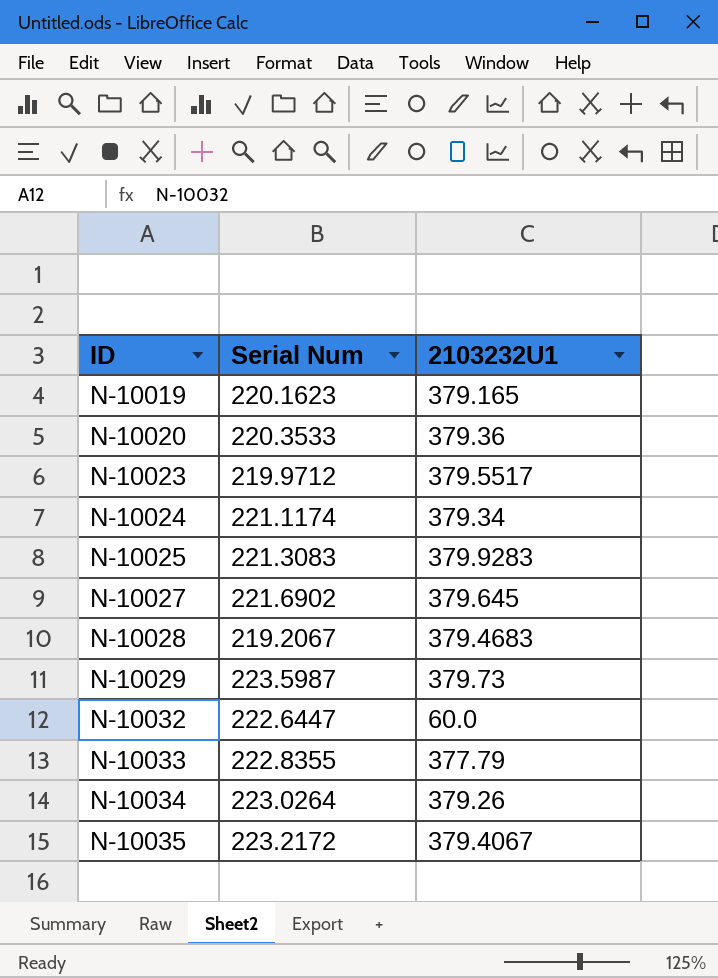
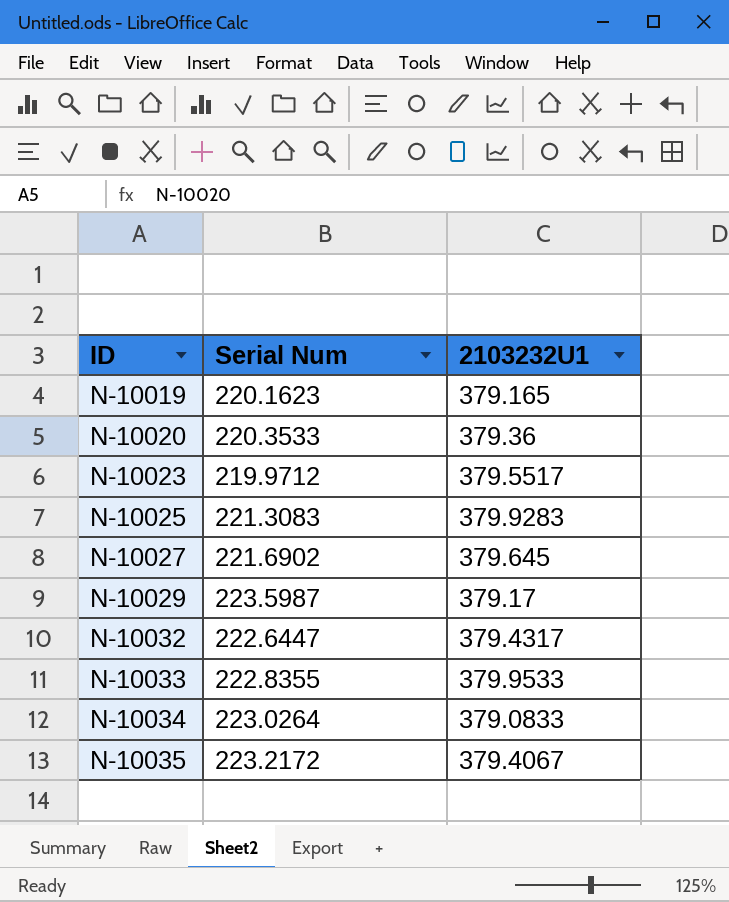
row N-10024: 221.1174 | 379.34 -> none
row N-10028: 219.2067 | 379.4683 -> none
N-10029 | 2103232U1: 379.73 -> 379.17
N-10032 | 2103232U1: 60.0 -> 379.4317
N-10033 | 2103232U1: 377.79 -> 379.9533
N-10034 | 2103232U1: 379.26 -> 379.0833

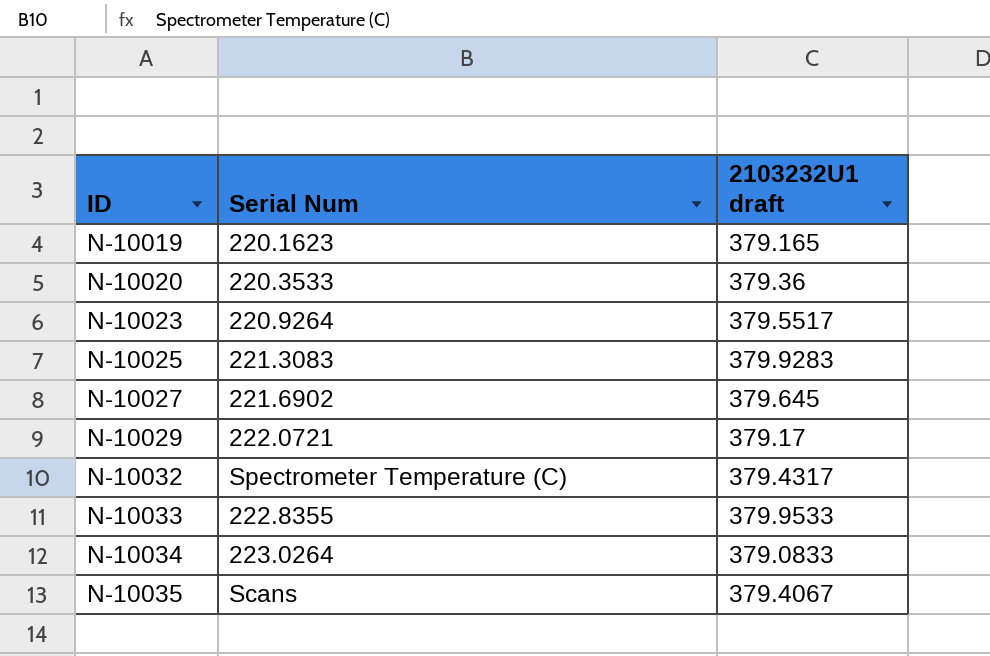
column name: 2103232U1 -> 2103232U1 draft
N-10023 | Serial Num: 219.9712 -> 220.9264
N-10029 | Serial Num: 223.5987 -> 222.0721
N-10032 | Serial Num: 222.6447 -> Spectrometer Temperature (C)
N-10035 | Serial Num: 223.2172 -> Scans

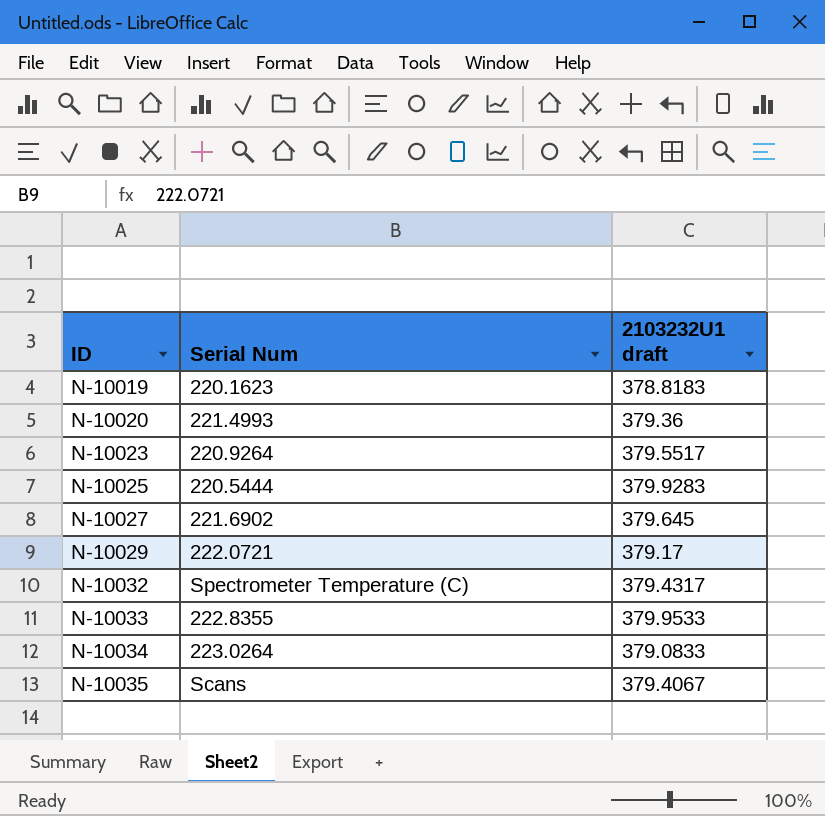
N-10019 | 2103232U1 draft: 379.165 -> 378.8183
N-10020 | Serial Num: 220.3533 -> 221.4993
N-10025 | Serial Num: 221.3083 -> 220.5444

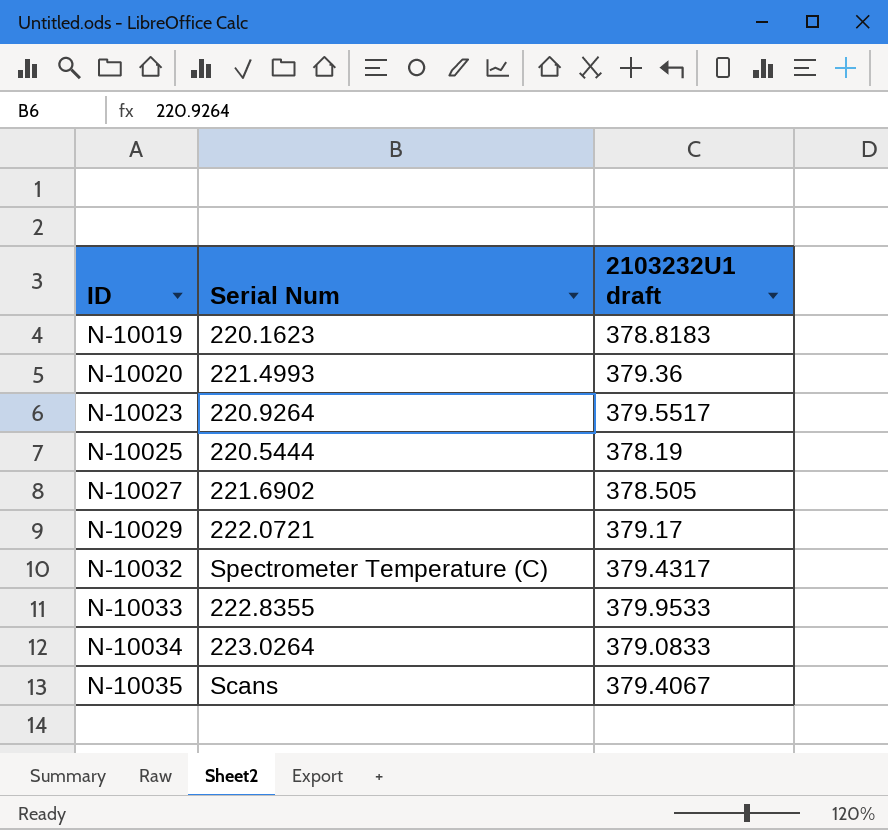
N-10025 | 2103232U1 draft: 379.9283 -> 378.19
N-10027 | 2103232U1 draft: 379.645 -> 378.505

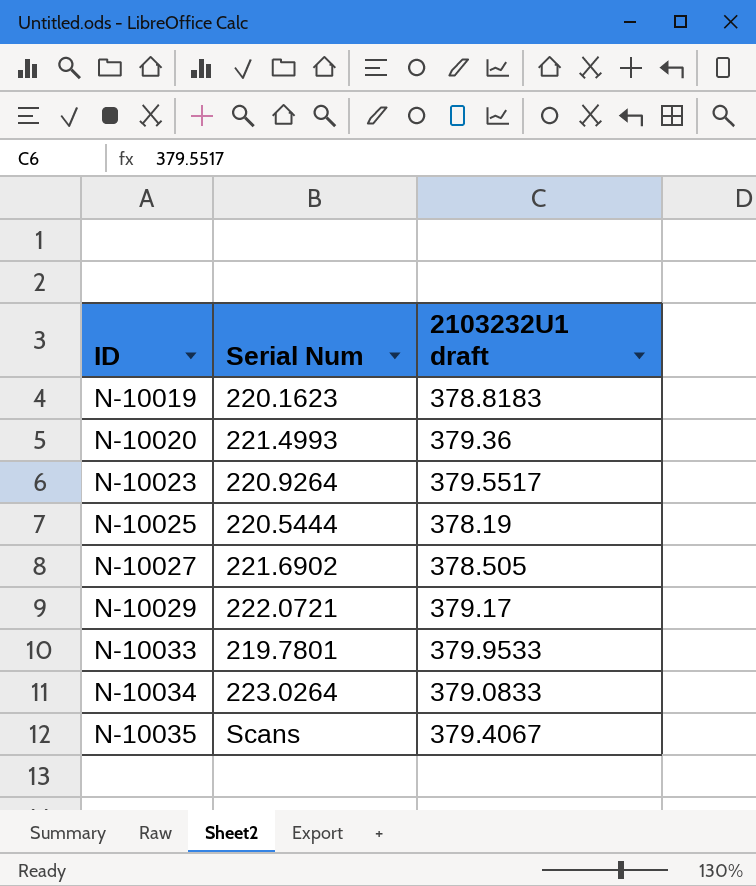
row N-10032: Spectrometer Temperature (C) | 379.4317 -> none
N-10033 | Serial Num: 222.8355 -> 219.7801

